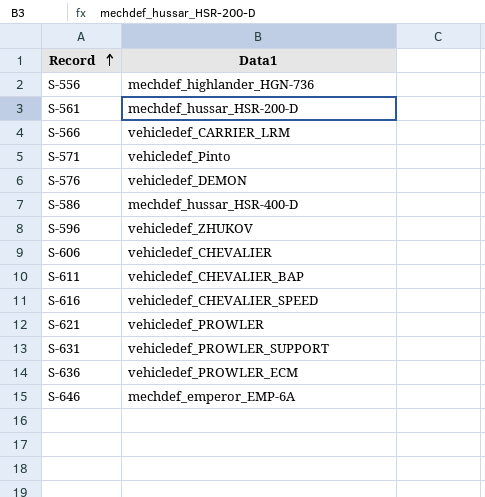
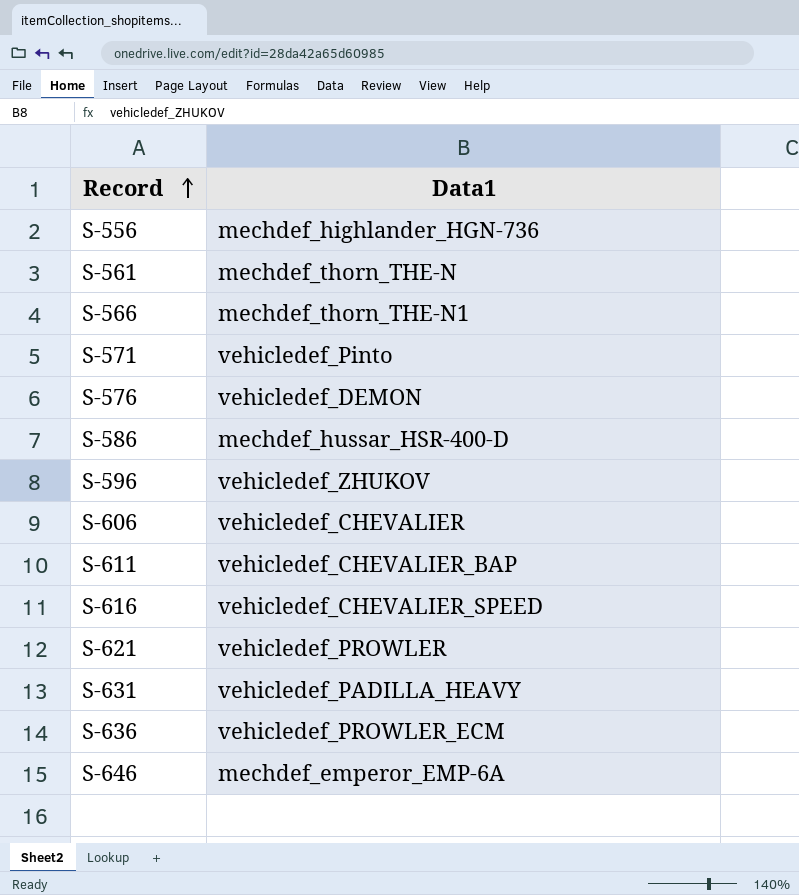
S-561 | Data1: mechdef_hussar_HSR-200-D -> mechdef_thorn_THE-N
S-566 | Data1: vehicledef_CARRIER_LRM -> mechdef_thorn_THE-N1
S-631 | Data1: vehicledef_PROWLER_SUPPORT -> vehicledef_PADILLA_HEAVY

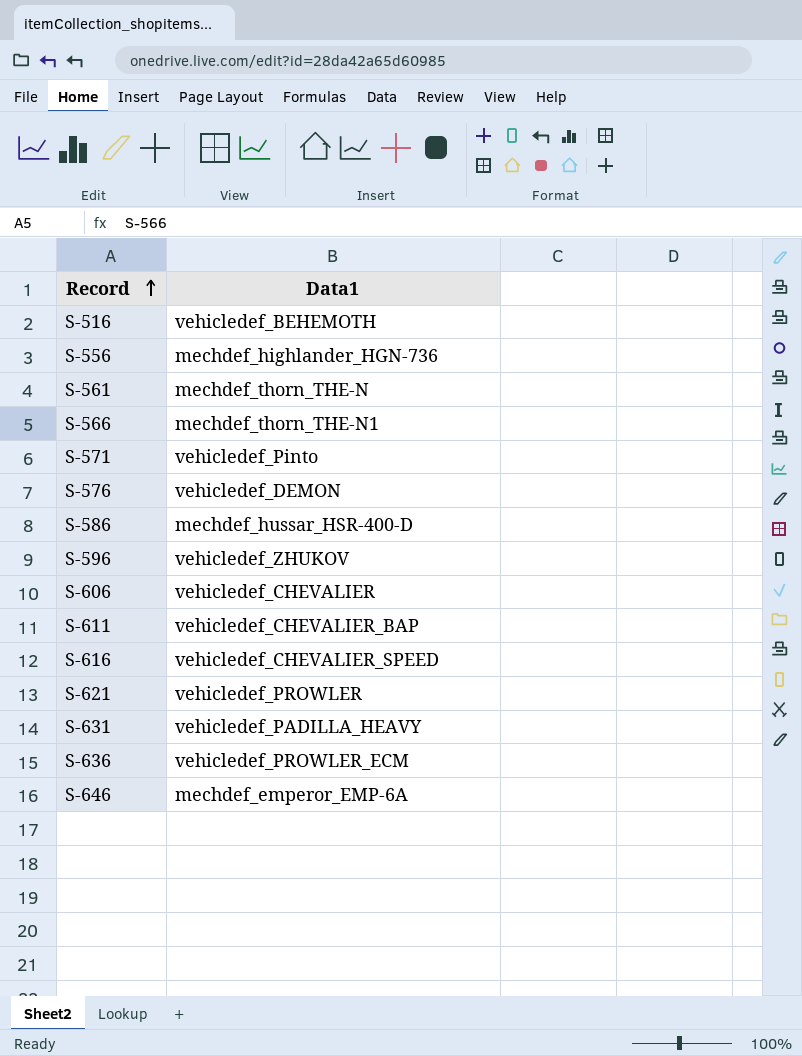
row S-516: none -> vehicledef_BEHEMOTH

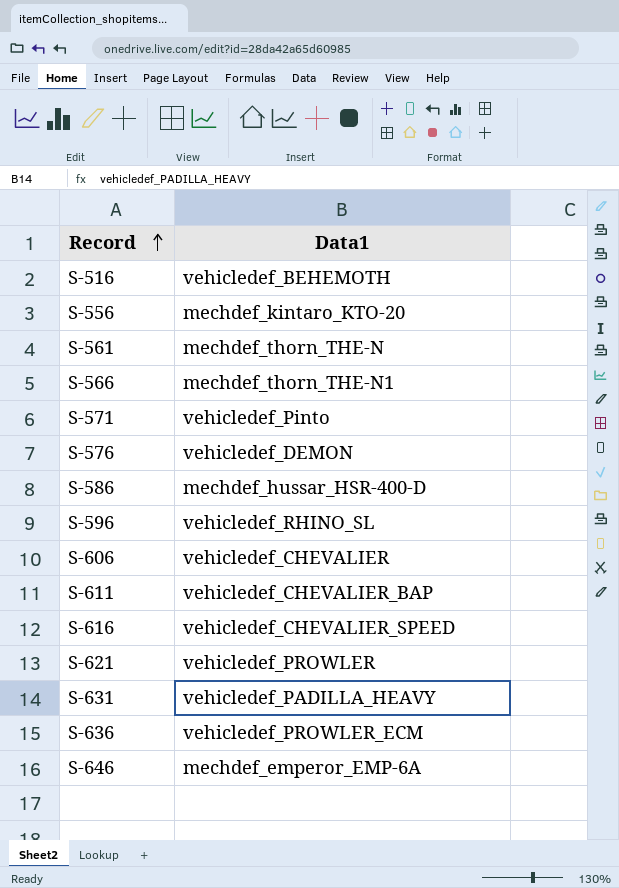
S-556 | Data1: mechdef_highlander_HGN-736 -> mechdef_kintaro_KTO-20
S-596 | Data1: vehicledef_ZHUKOV -> vehicledef_RHINO_SL

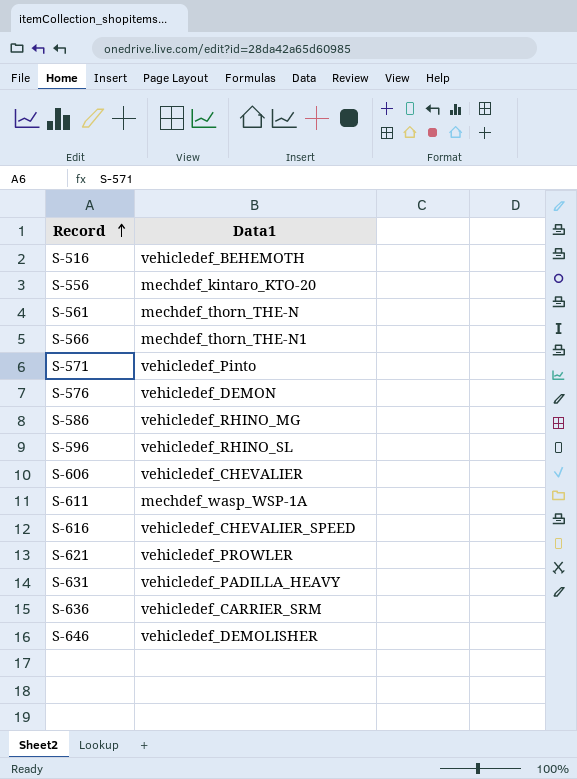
S-586 | Data1: mechdef_hussar_HSR-400-D -> vehicledef_RHINO_MG
S-611 | Data1: vehicledef_CHEVALIER_BAP -> mechdef_wasp_WSP-1A
S-636 | Data1: vehicledef_PROWLER_ECM -> vehicledef_CARRIER_SRM
S-646 | Data1: mechdef_emperor_EMP-6A -> vehicledef_DEMOLISHER

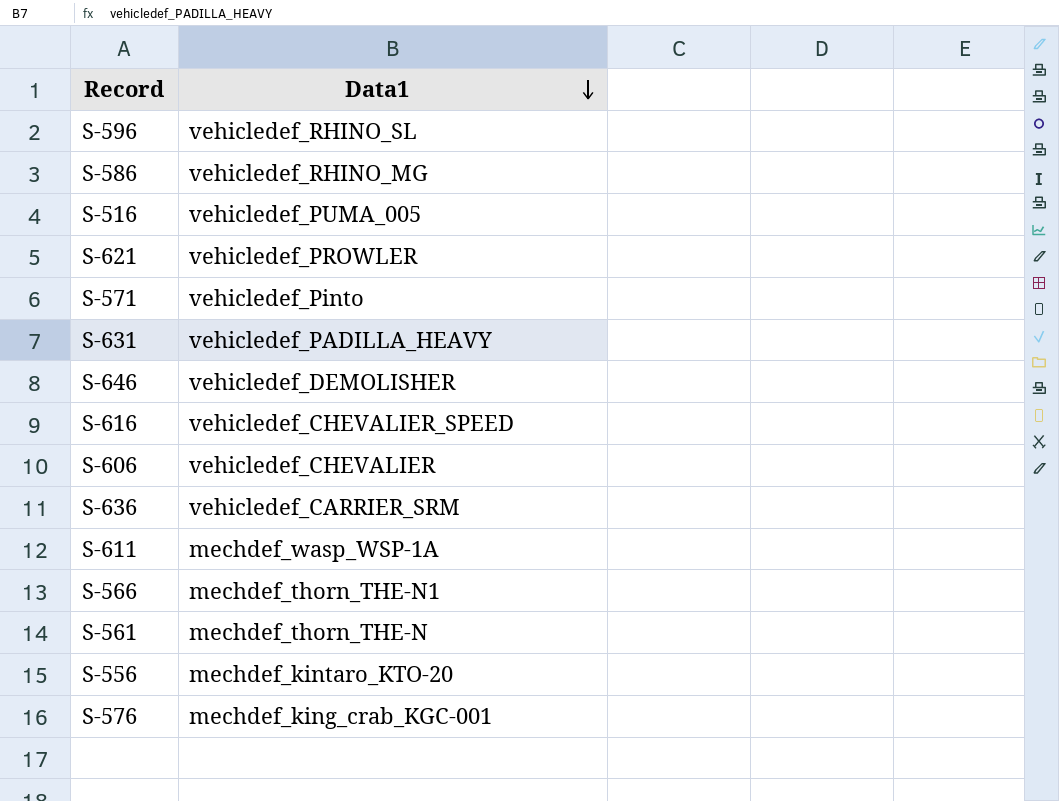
row order: Record ascending -> Data1 descending
S-516 | Data1: vehicledef_BEHEMOTH -> vehicledef_PUMA_005
S-576 | Data1: vehicledef_DEMON -> mechdef_king_crab_KGC-001

